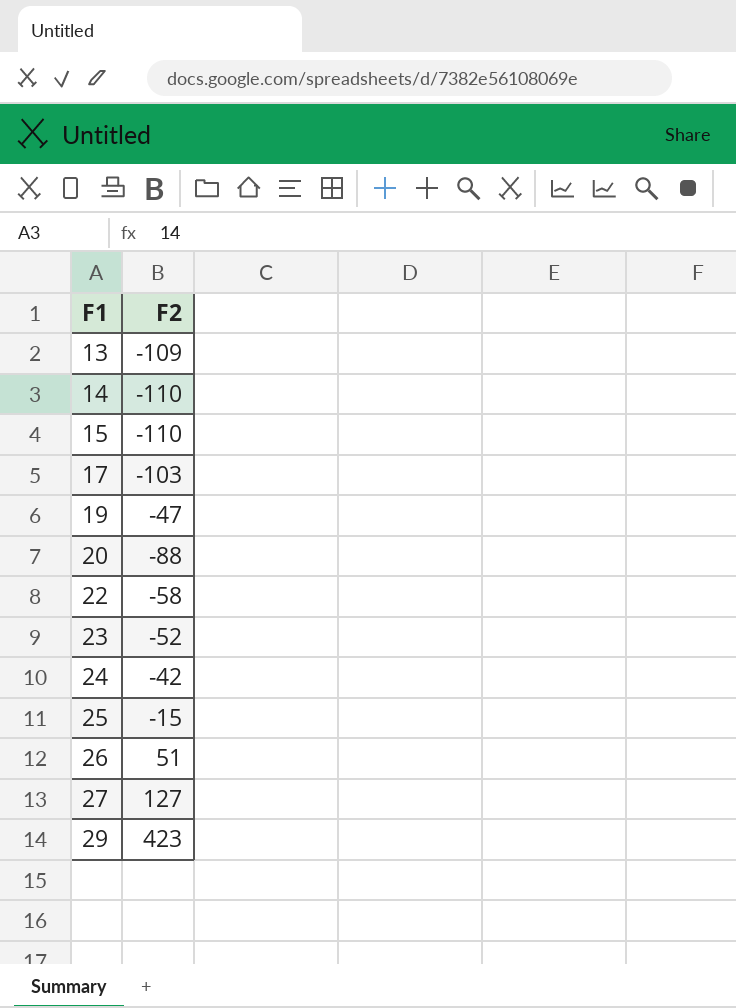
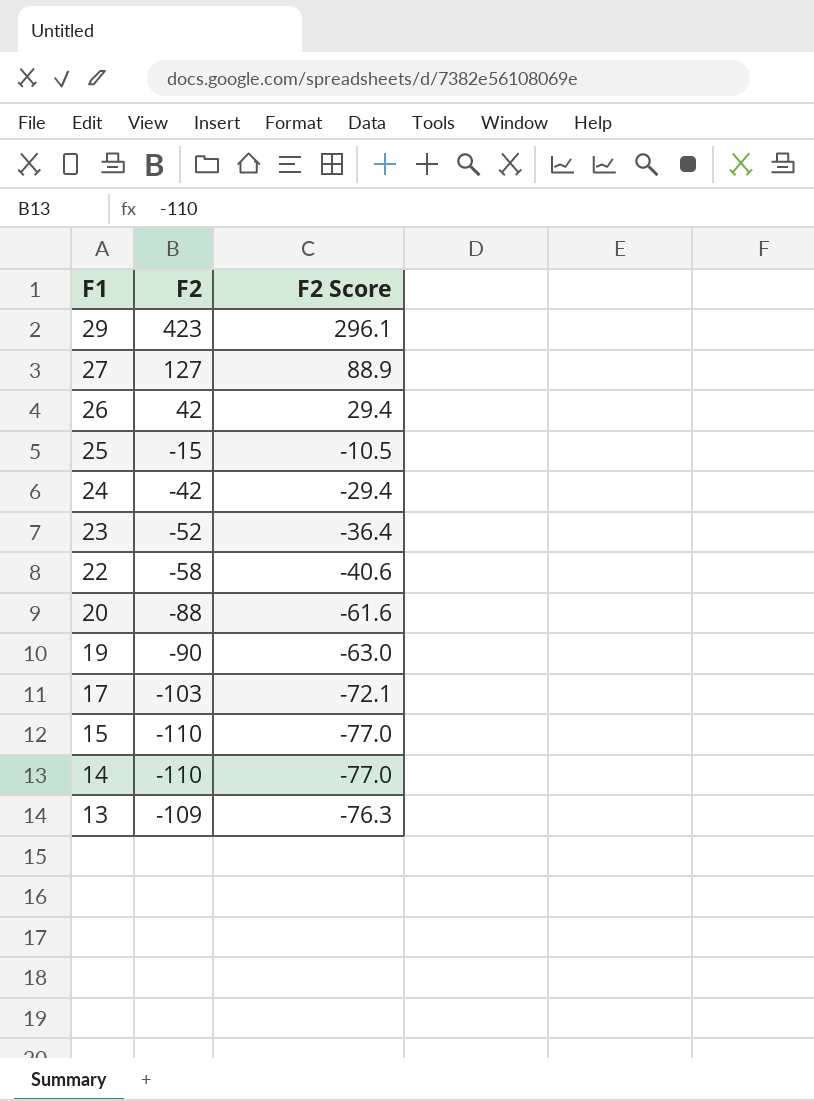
row order: F1 ascending -> F1 descending
column F2 Score | formula: none -> [F2] * 0.7
26 | F2: 51 -> 42
19 | F2: -47 -> -90

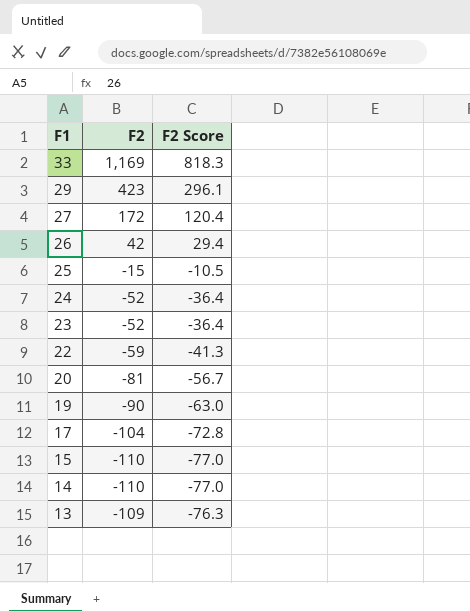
row 33: none -> 1,169 | 818.3
27 | F2: 127 -> 172
27 | F2 Score: 88.9 -> 120.4
24 | F2: -42 -> -52
24 | F2 Score: -29.4 -> -36.4
22 | F2: -58 -> -59
22 | F2 Score: -40.6 -> -41.3
20 | F2: -88 -> -81
20 | F2 Score: -61.6 -> -56.7
17 | F2: -103 -> -104
17 | F2 Score: -72.1 -> -72.8

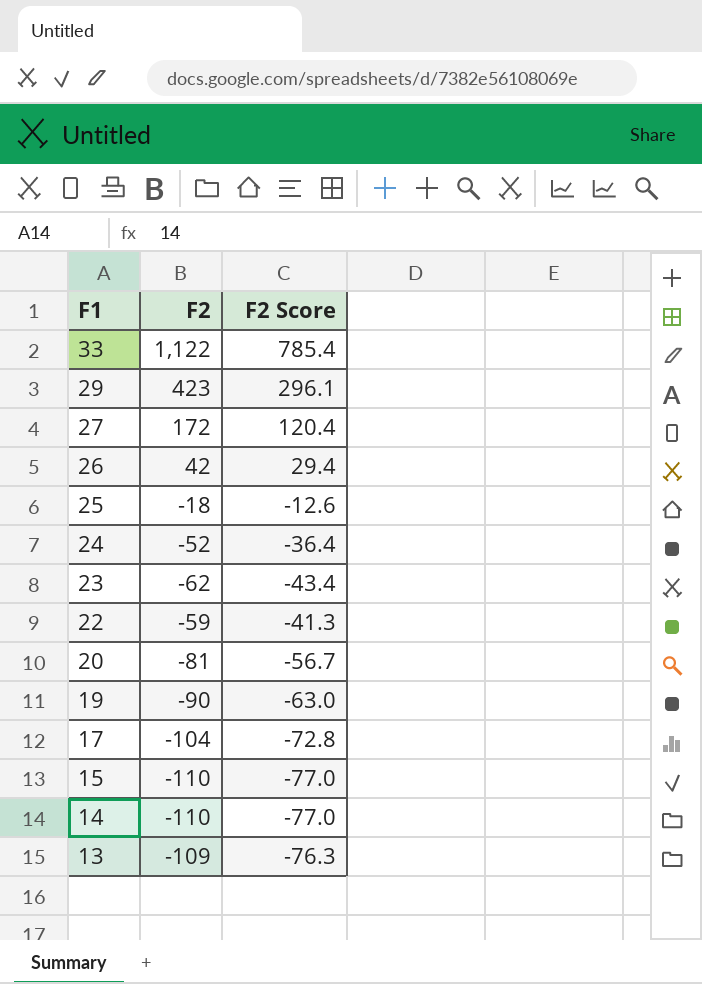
33 | F2: 1,169 -> 1,122
33 | F2 Score: 818.3 -> 785.4
25 | F2: -15 -> -18
25 | F2 Score: -10.5 -> -12.6
23 | F2: -52 -> -62
23 | F2 Score: -36.4 -> -43.4

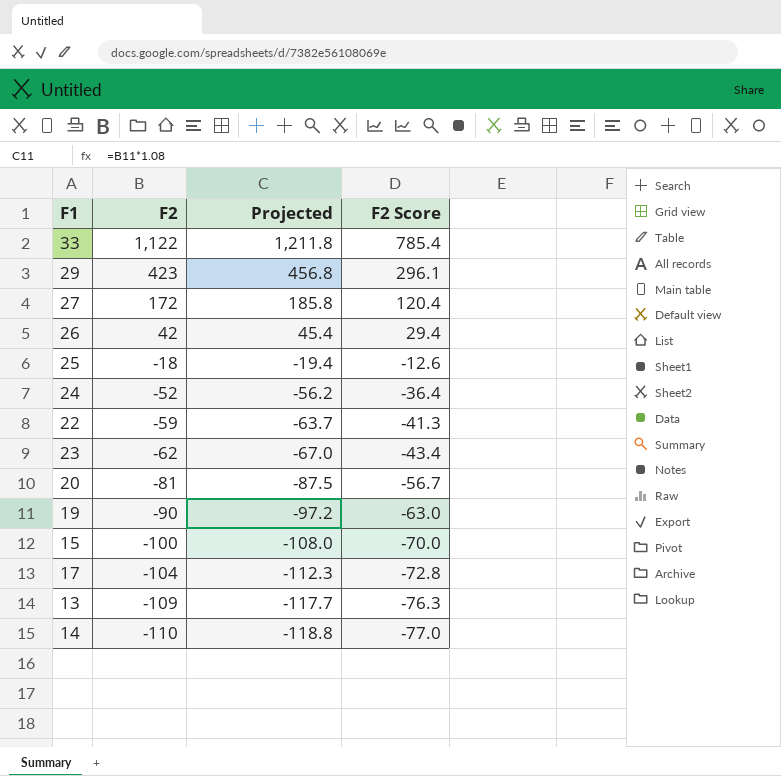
row order: F1 descending -> F2 descending
column Projected | formula: none -> [F2] * 1.08
15 | F2: -110 -> -100
15 | F2 Score: -77.0 -> -70.0

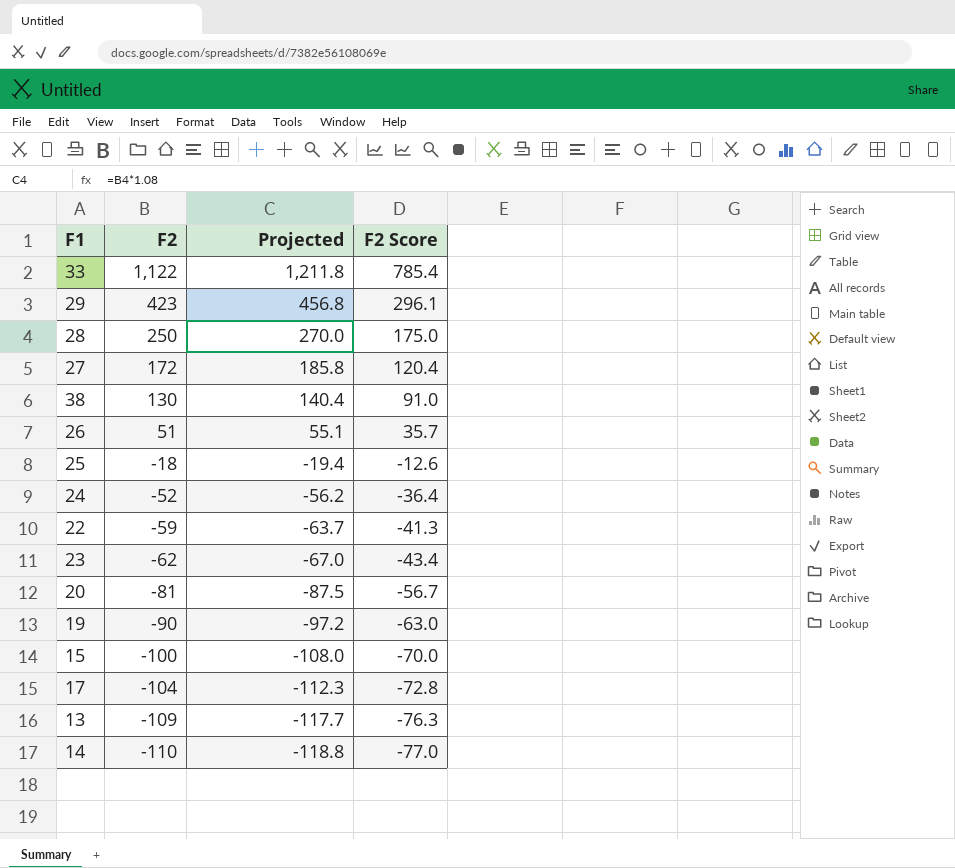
row 28: none -> 250 | 270.0 | 175.0
row 38: none -> 130 | 140.4 | 91.0
26 | F2: 42 -> 51
26 | Projected: 45.4 -> 55.1
26 | F2 Score: 29.4 -> 35.7

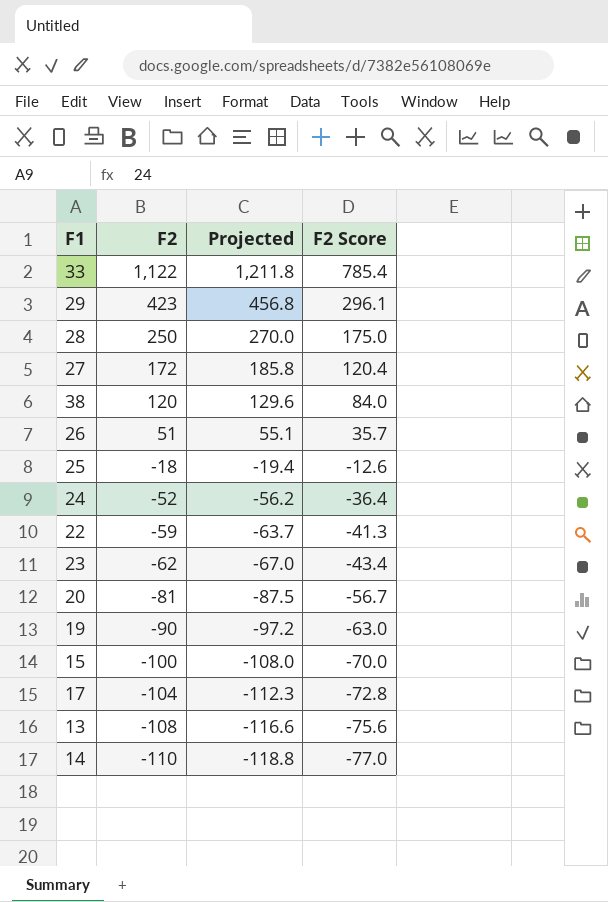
38 | F2: 130 -> 120
38 | Projected: 140.4 -> 129.6
38 | F2 Score: 91.0 -> 84.0
13 | F2: -109 -> -108
13 | Projected: -117.7 -> -116.6
13 | F2 Score: -76.3 -> -75.6

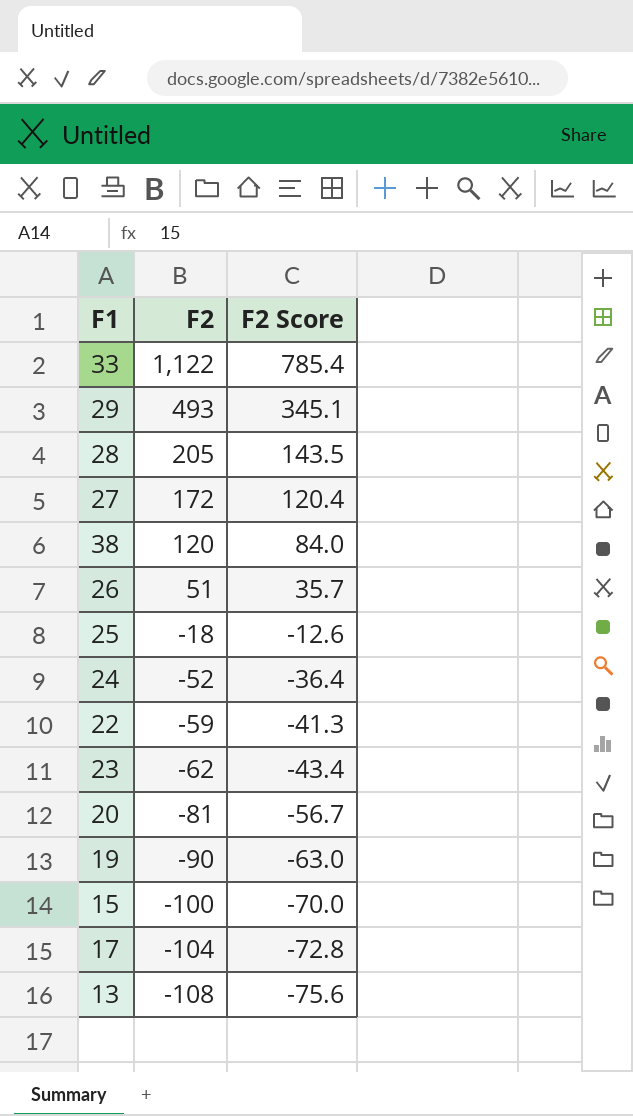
column Projected | formula: [F2] * 1.08 -> none
row 14: -110 | -118.8 | -77.0 -> none
29 | F2: 423 -> 493
29 | F2 Score: 296.1 -> 345.1
28 | F2: 250 -> 205
28 | F2 Score: 175.0 -> 143.5

